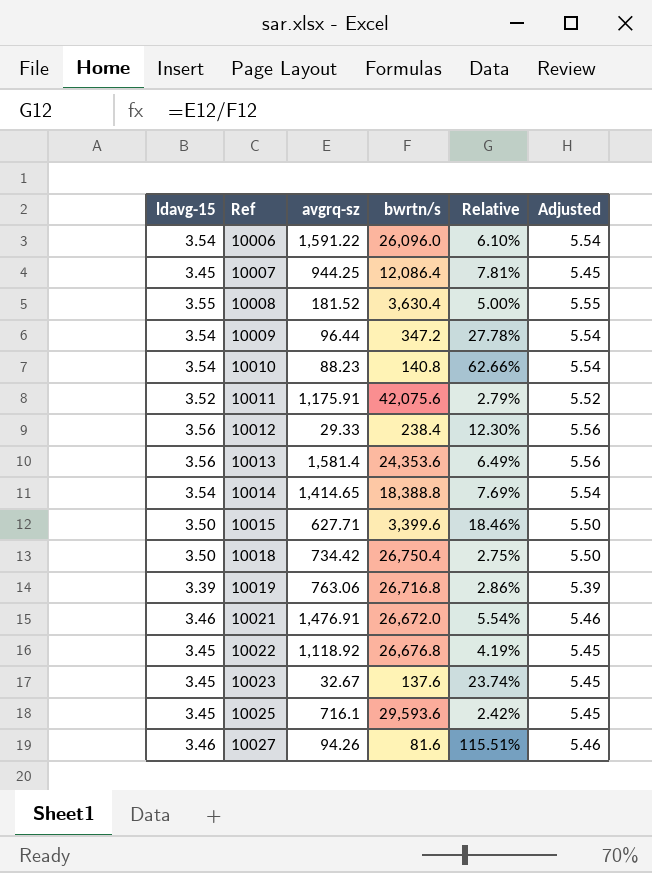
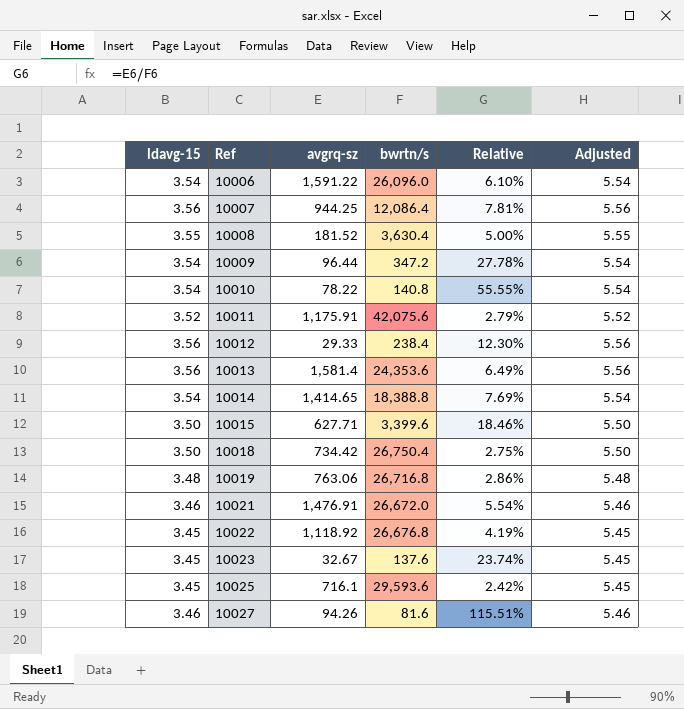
10007 | ldavg-15: 3.45 -> 3.56
10007 | Adjusted: 5.45 -> 5.56
10010 | avgrq-sz: 88.23 -> 78.22
10010 | Relative: 62.66% -> 55.55%
10019 | ldavg-15: 3.39 -> 3.48
10019 | Adjusted: 5.39 -> 5.48

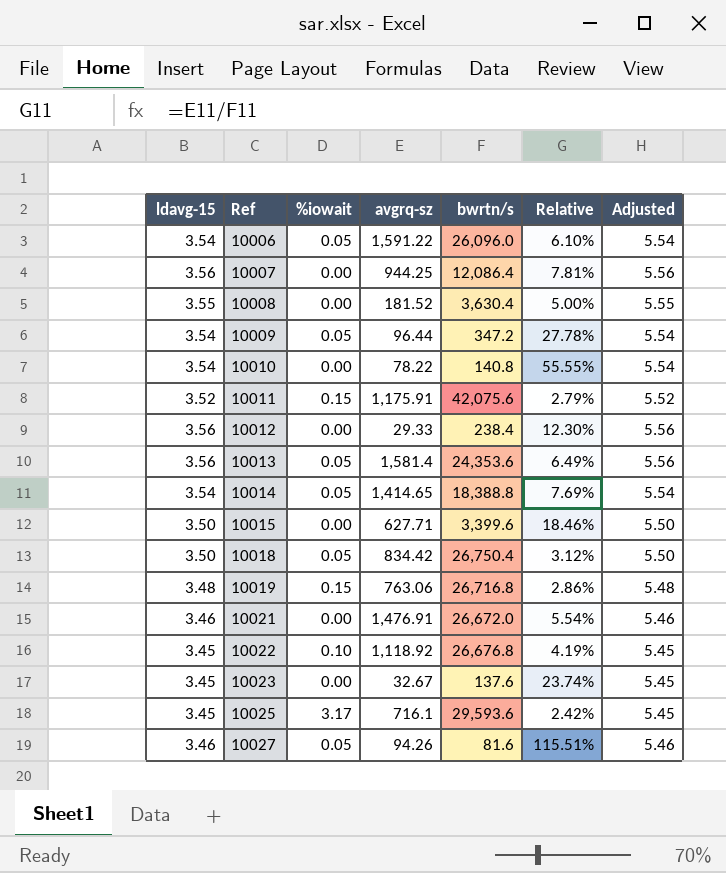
column %iowait | position: none -> 3
10018 | avgrq-sz: 734.42 -> 834.42
10018 | Relative: 2.75% -> 3.12%

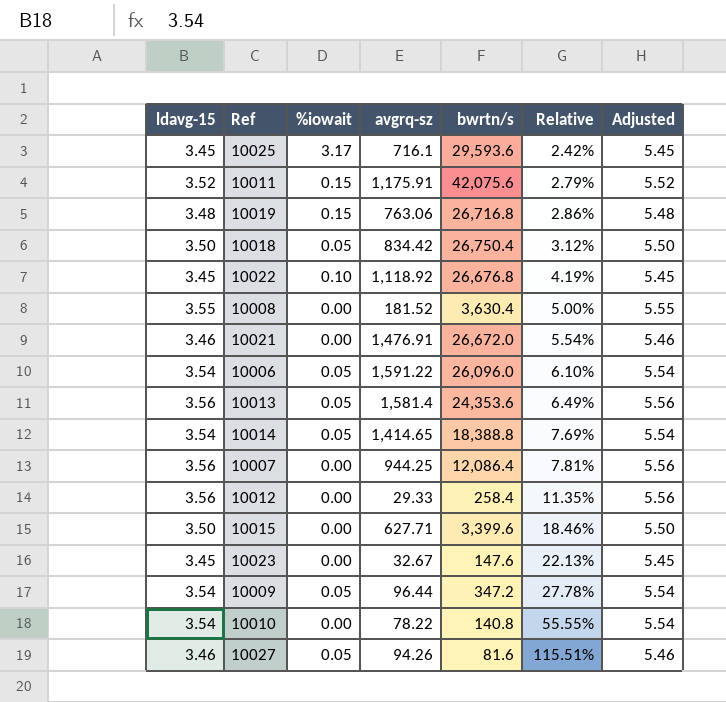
row order: Ref ascending -> Relative ascending
10012 | bwrtn/s: 238.4 -> 258.4
10012 | Relative: 12.30% -> 11.35%
10023 | bwrtn/s: 137.6 -> 147.6
10023 | Relative: 23.74% -> 22.13%

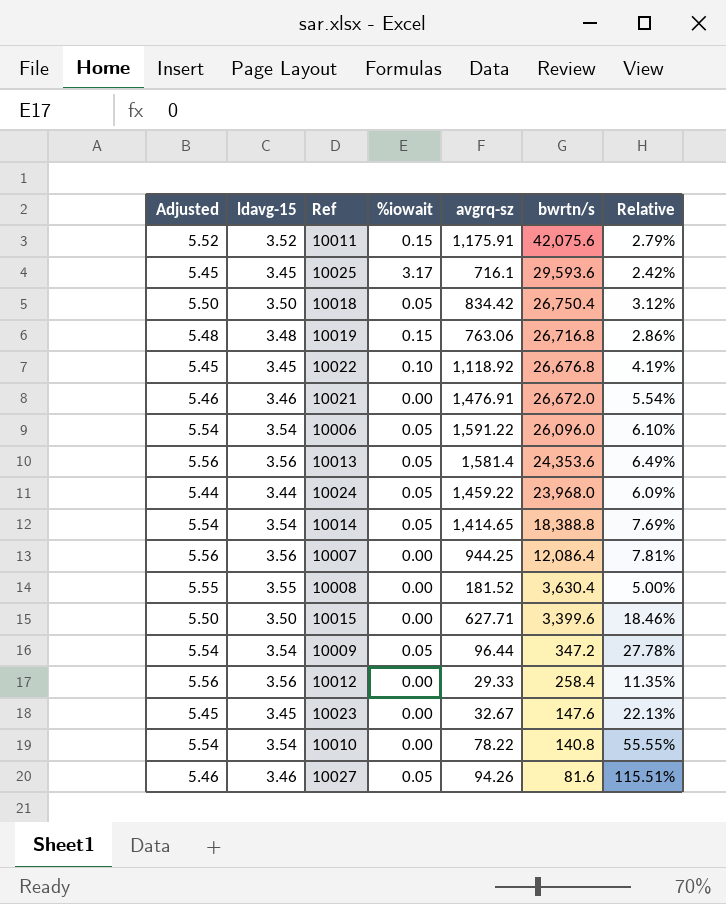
row order: Relative ascending -> bwrtn/s descending
column Adjusted | position: 7 -> 1
row 10024: none -> 5.44 | 3.44 | 0.05 | 1,459.22 | 23,968.0 | 6.09%

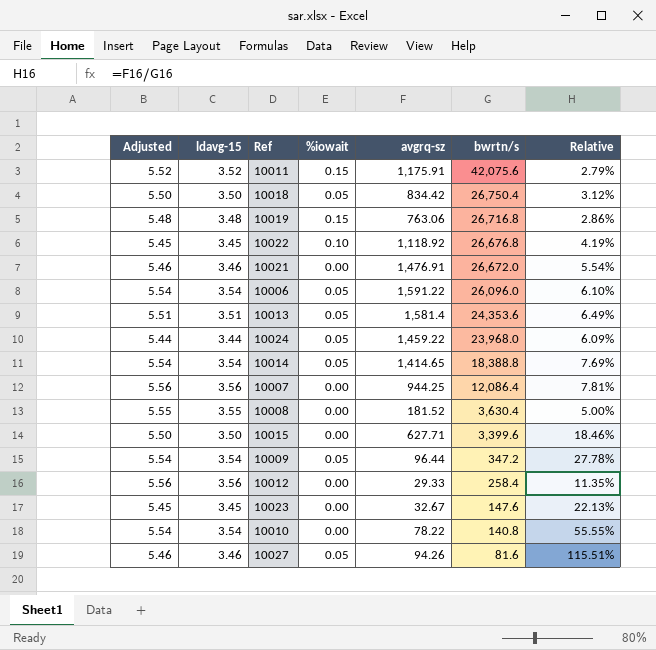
row 10025: 5.45 | 3.45 | 3.17 | 716.1 | 29,593.6 | 2.42% -> none
10013 | Adjusted: 5.56 -> 5.51
10013 | ldavg-15: 3.56 -> 3.51

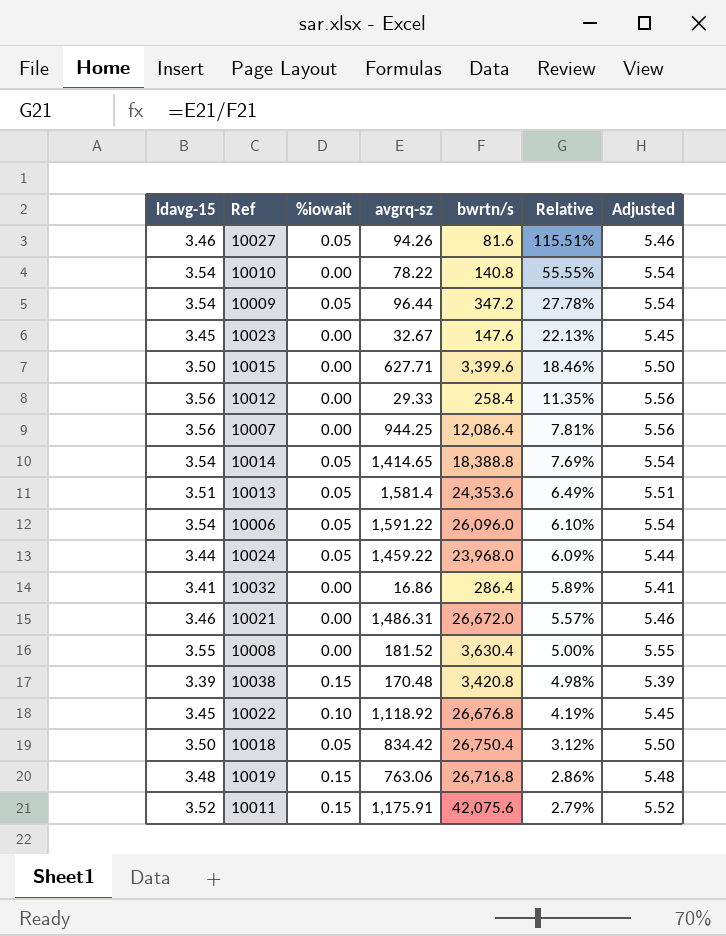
row order: bwrtn/s descending -> Relative descending
column Adjusted | position: 1 -> 7
row 10032: none -> 3.41 | 0.00 | 16.86 | 286.4 | 5.89% | 5.41
10021 | avgrq-sz: 1,476.91 -> 1,486.31
10021 | Relative: 5.54% -> 5.57%
row 10038: none -> 3.39 | 0.15 | 170.48 | 3,420.8 | 4.98% | 5.39

